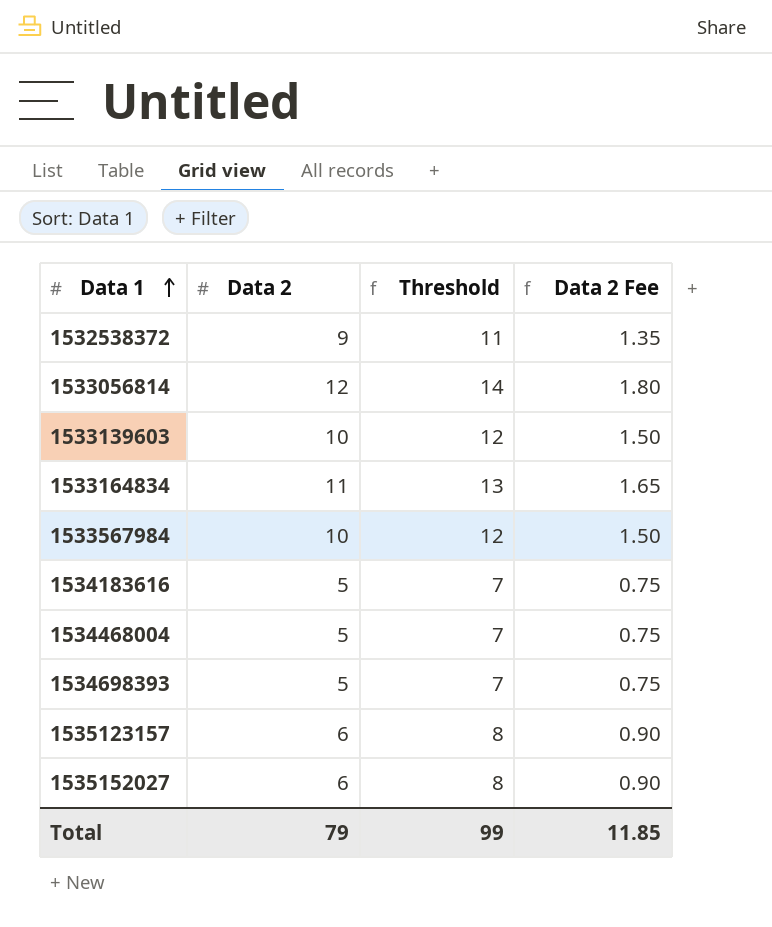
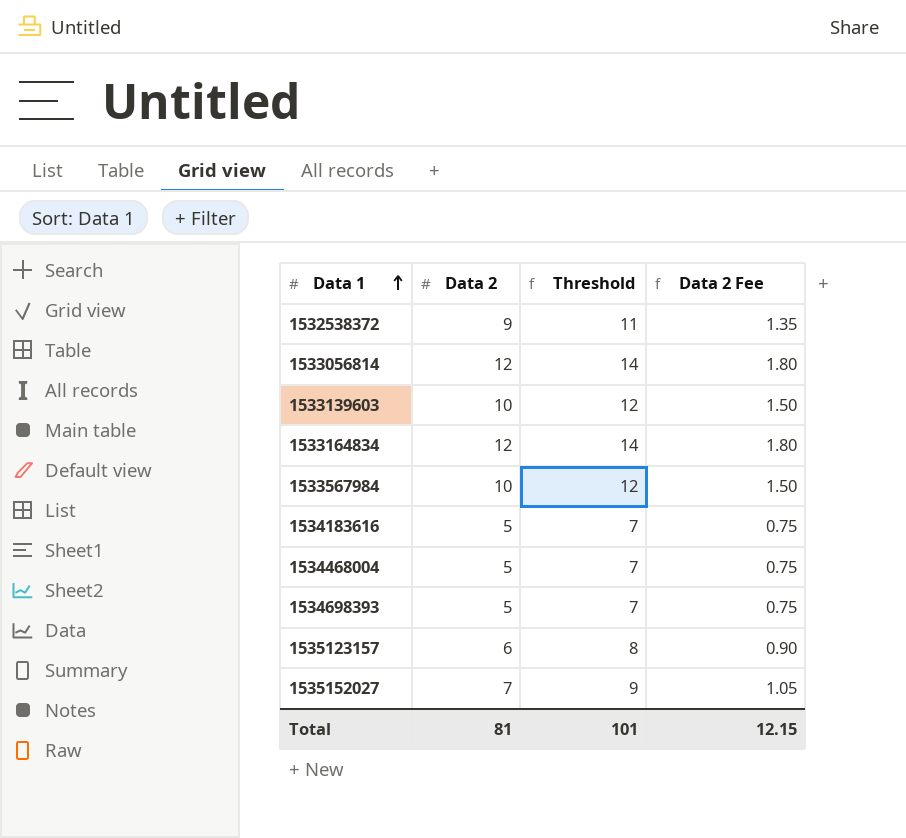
1533164834 | Data 2: 11 -> 12
1533164834 | Threshold: 13 -> 14
1533164834 | Data 2 Fee: 1.65 -> 1.80
1535152027 | Data 2: 6 -> 7
1535152027 | Threshold: 8 -> 9
1535152027 | Data 2 Fee: 0.90 -> 1.05
Total | Data 2: 79 -> 81
Total | Threshold: 99 -> 101
Total | Data 2 Fee: 11.85 -> 12.15

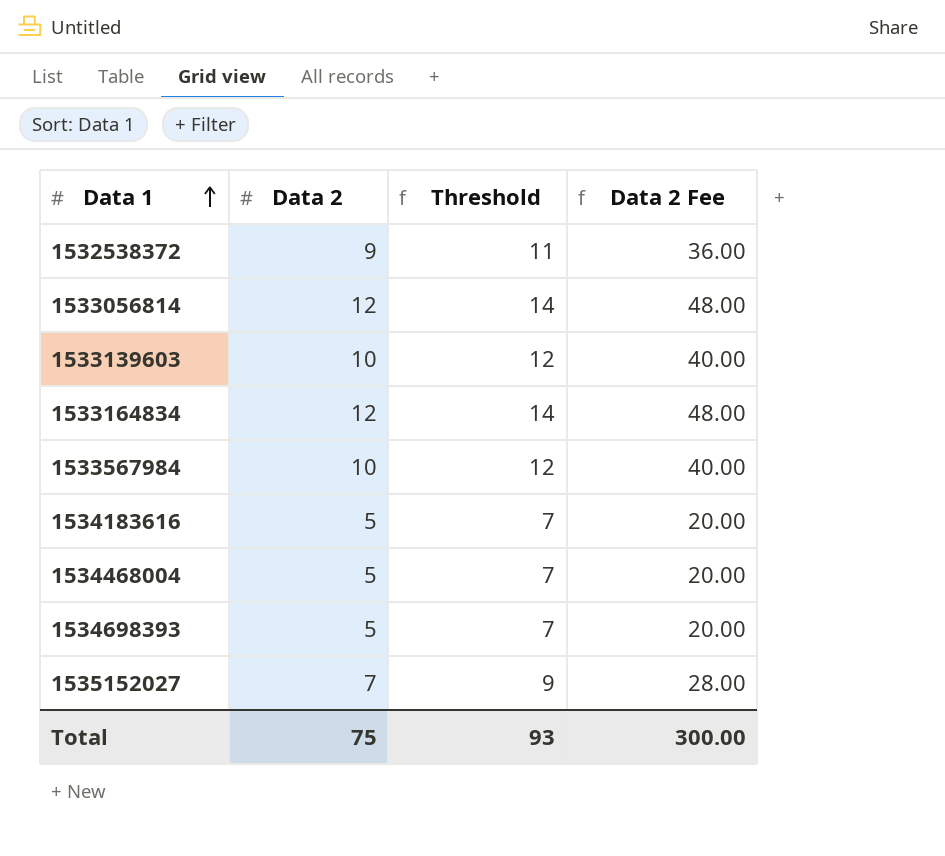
column Data 2 Fee | formula: [Data 2] * 0.15 -> [Data 2] * 4
row 1535123157: 6 | 8 | 0.90 -> none
Total | Data 2: 81 -> 75
Total | Threshold: 101 -> 93
Total | Data 2 Fee: 12.15 -> 300.00

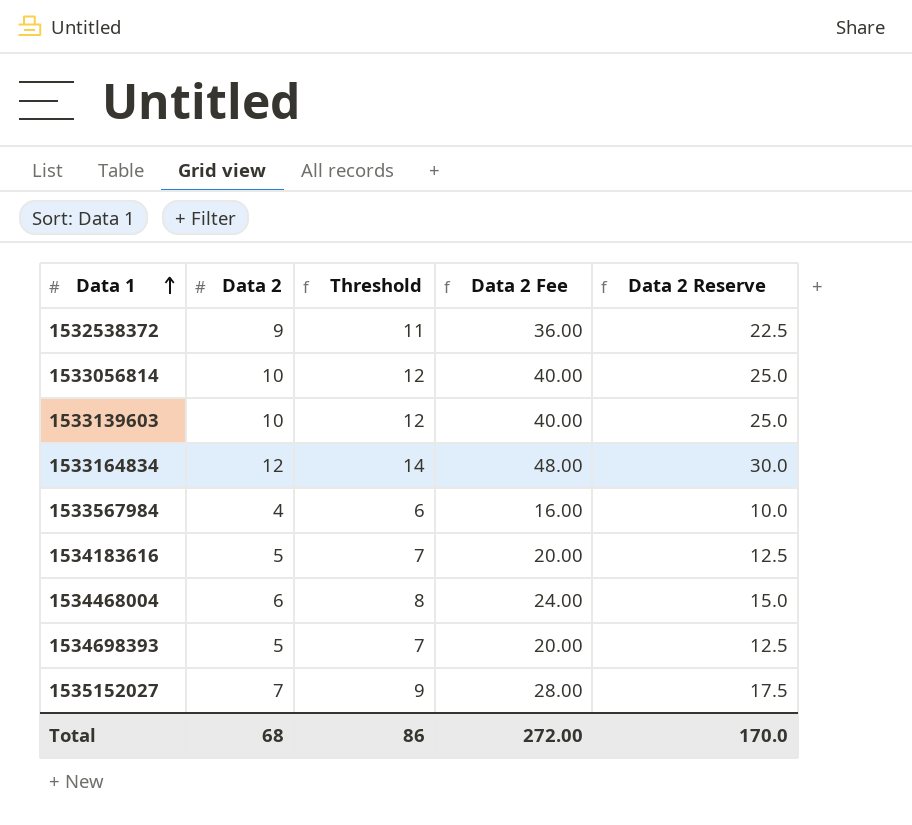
column Data 2 Reserve | formula: none -> [Data 2] * 2.5
1533056814 | Data 2: 12 -> 10
1533056814 | Threshold: 14 -> 12
1533056814 | Data 2 Fee: 48.00 -> 40.00
1533567984 | Data 2: 10 -> 4
1533567984 | Threshold: 12 -> 6
1533567984 | Data 2 Fee: 40.00 -> 16.00
1534468004 | Data 2: 5 -> 6
1534468004 | Threshold: 7 -> 8
1534468004 | Data 2 Fee: 20.00 -> 24.00
Total | Data 2: 75 -> 68
Total | Threshold: 93 -> 86
Total | Data 2 Fee: 300.00 -> 272.00

